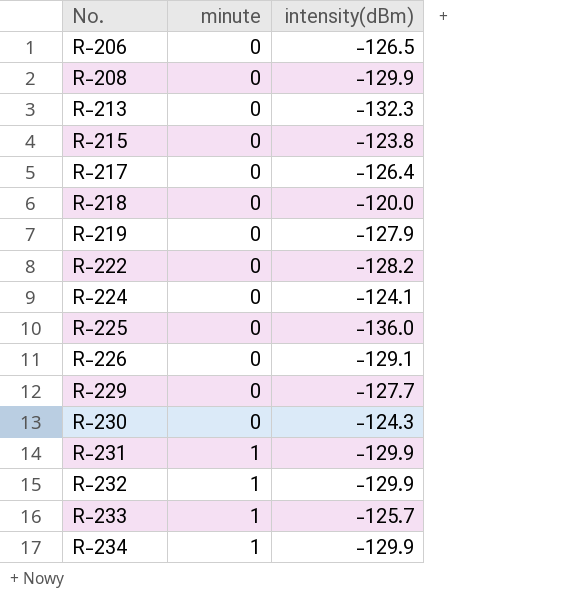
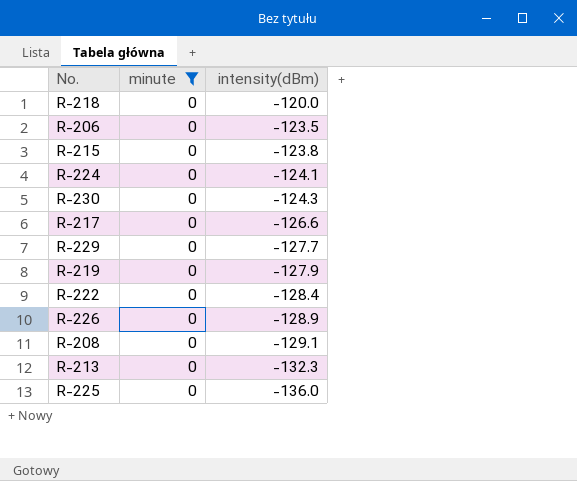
filter: none -> minute = 0
row order: No. ascending -> intensity(dBm) descending
R-206 | intensity(dBm): -126.5 -> -123.5
R-217 | intensity(dBm): -126.4 -> -126.6
R-222 | intensity(dBm): -128.2 -> -128.4
R-226 | intensity(dBm): -129.1 -> -128.9
R-208 | intensity(dBm): -129.9 -> -129.1

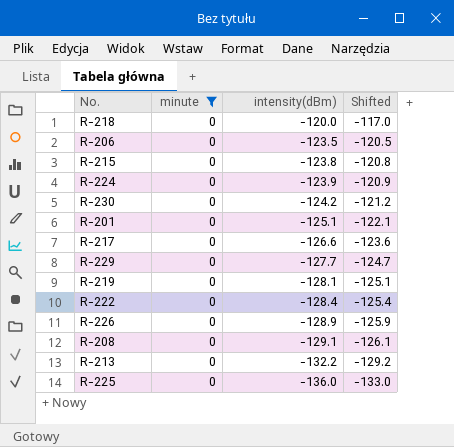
column Shifted | formula: none -> [intensity(dBm)] + 3
R-224 | intensity(dBm): -124.1 -> -123.9
R-230 | intensity(dBm): -124.3 -> -124.2
row R-201: none -> 0 | -125.1 | -122.1
R-219 | intensity(dBm): -127.9 -> -128.1
R-213 | intensity(dBm): -132.3 -> -132.2

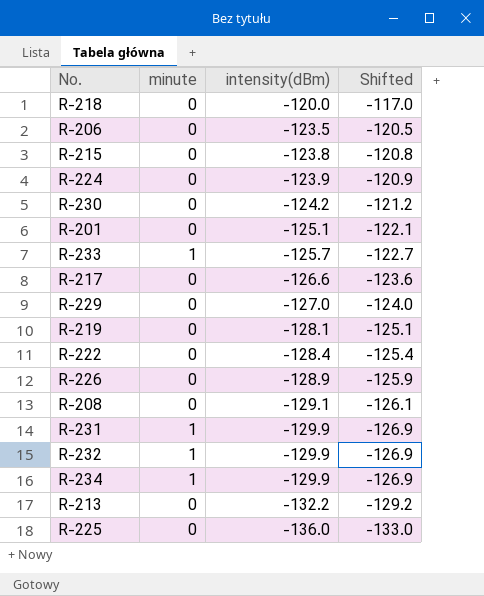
filter: minute = 0 -> none
R-229 | intensity(dBm): -127.7 -> -127.0
R-229 | Shifted: -124.7 -> -124.0

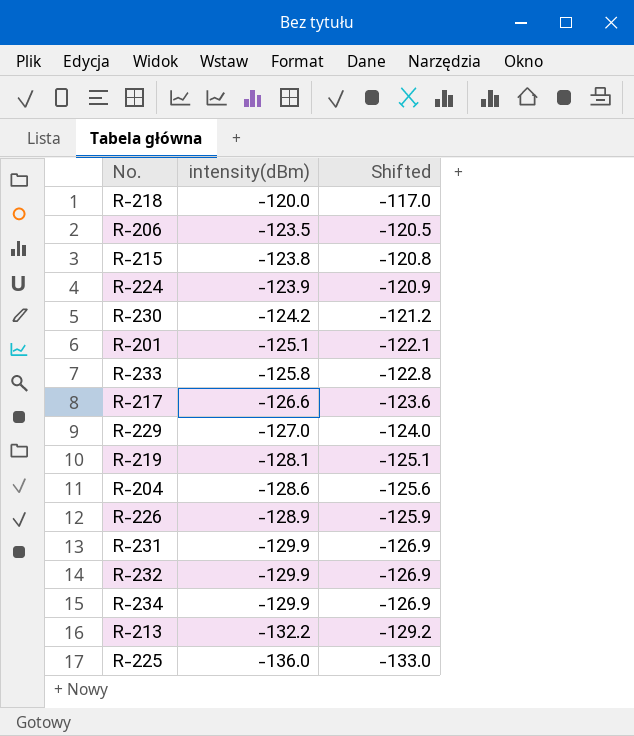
column minute | position: 2 -> none
row R-222: 0 | -128.4 | -125.4 -> none
row R-208: 0 | -129.1 | -126.1 -> none
R-233 | intensity(dBm): -125.7 -> -125.8
R-233 | Shifted: -122.7 -> -122.8
row R-204: none -> -128.6 | -125.6

